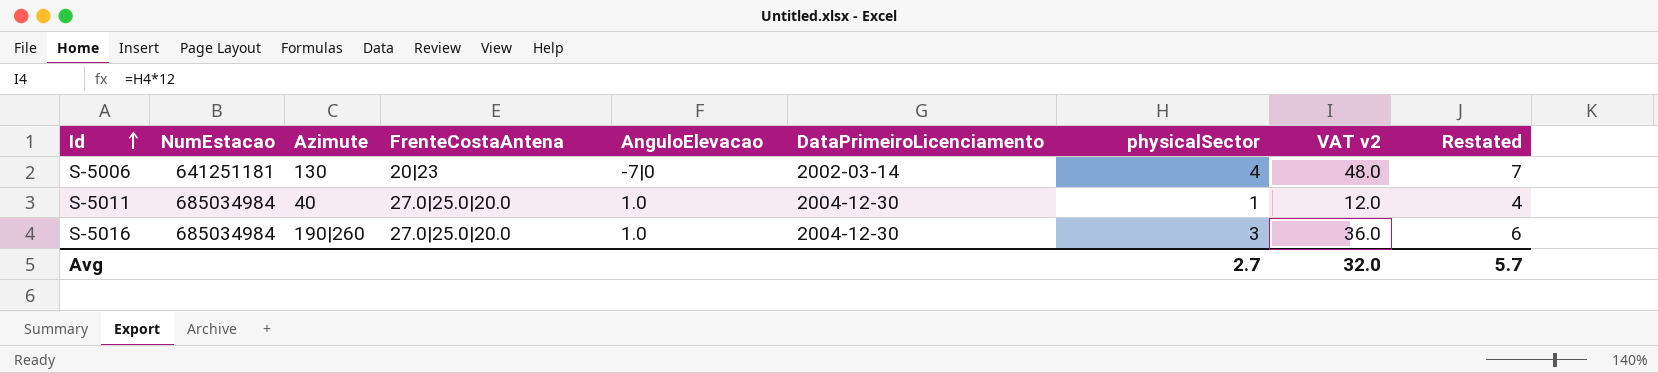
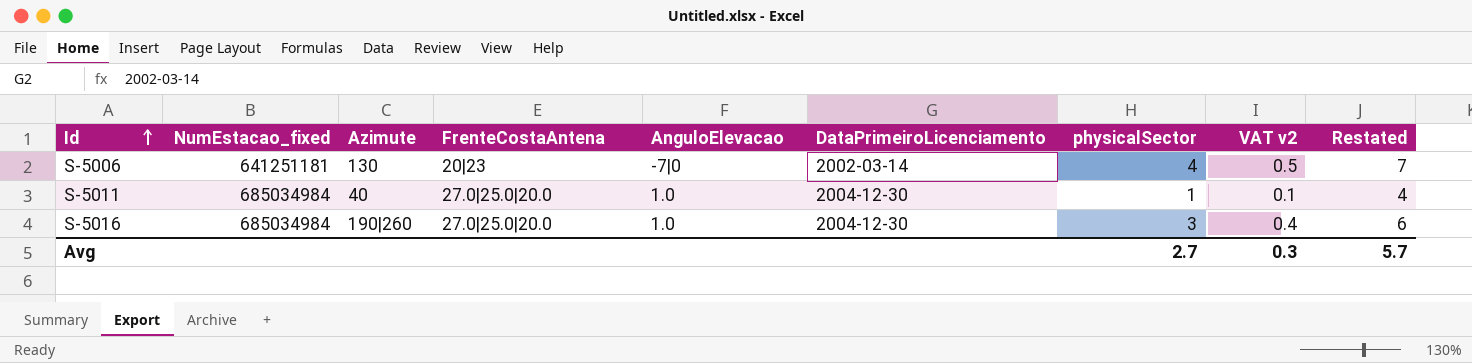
column name: NumEstacao -> NumEstacao_fixed
column VAT v2 | formula: [physicalSector] * 12 -> [physicalSector] * 0.12
Avg | VAT v2: 32.0 -> 0.3

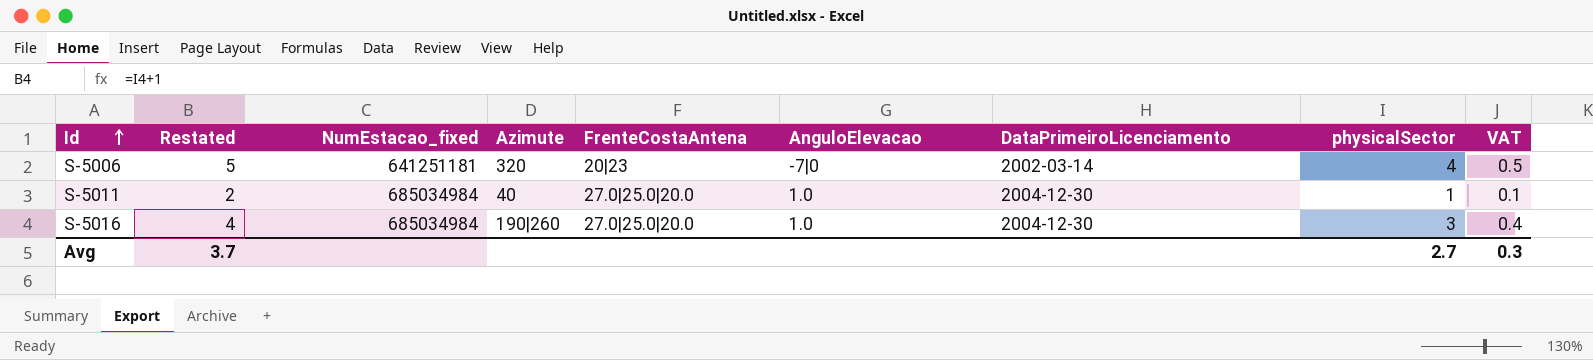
column Restated | formula: [physicalSector] + 3 -> [physicalSector] + 1
column Restated | position: 9 -> 2
column name: VAT v2 -> VAT
S-5006 | Azimute: 130 -> 320
Avg | Restated: 5.7 -> 3.7

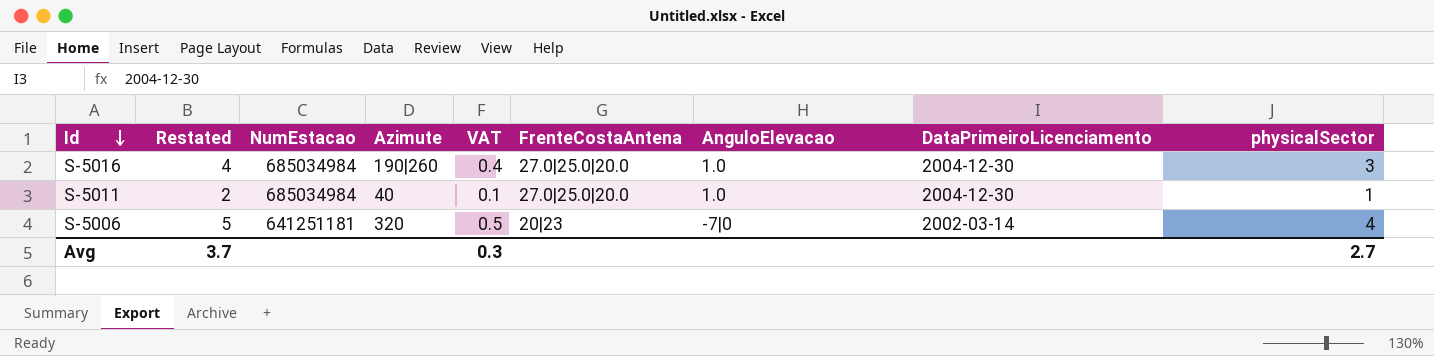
row order: Id ascending -> Id descending
column name: NumEstacao_fixed -> NumEstacao
column VAT | position: 9 -> 5

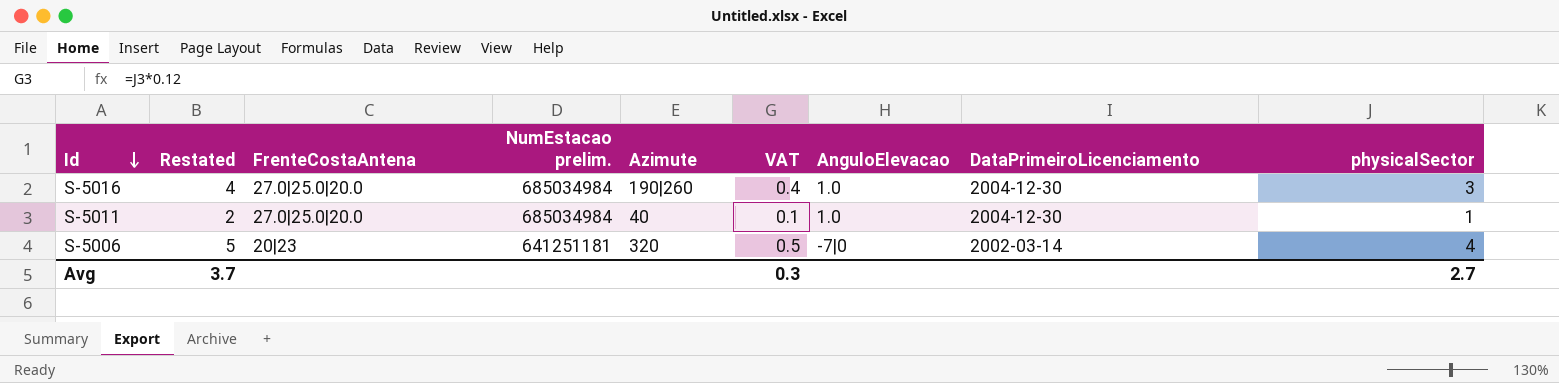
column FrenteCostaAntena | position: 6 -> 3
column name: NumEstacao -> NumEstacao prelim.

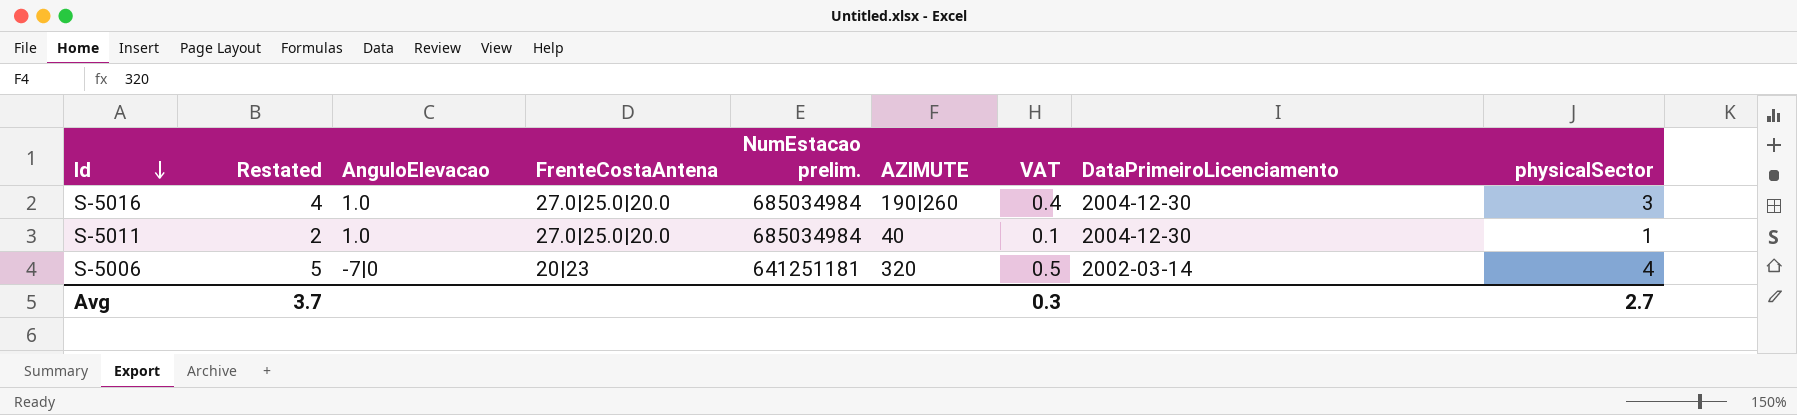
column AnguloElevacao | position: 7 -> 3
column name: Azimute -> AZIMUTE

